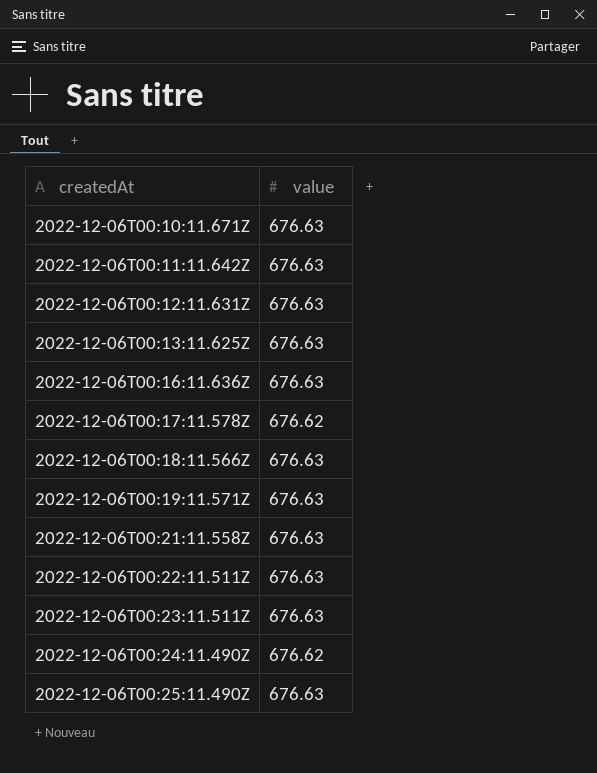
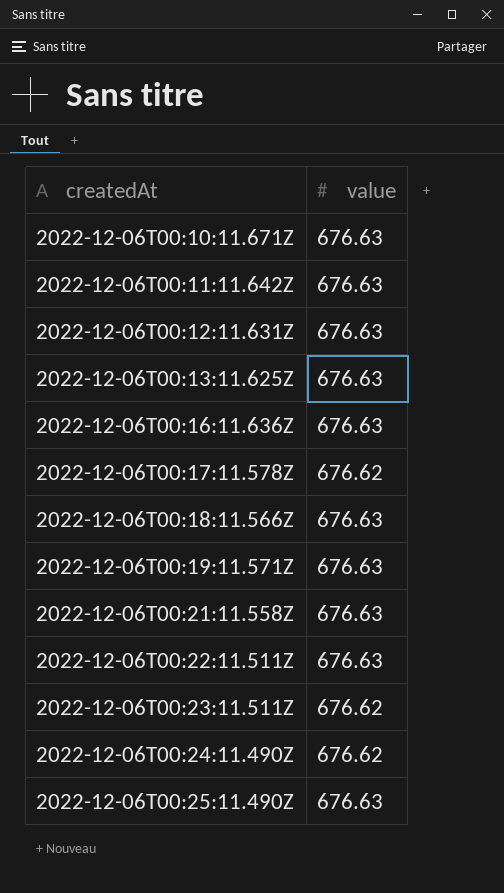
2022-12-06T00:23:11.511Z | value: 676.63 -> 676.62

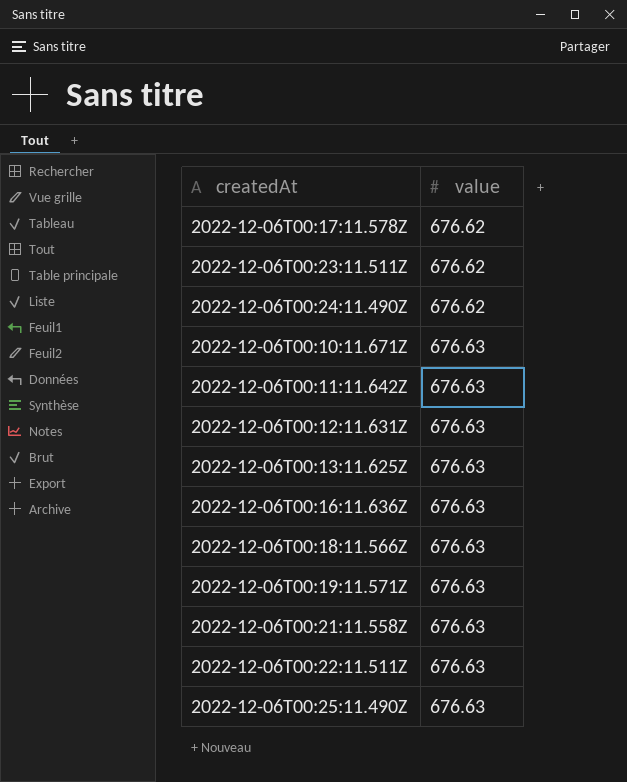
row order: createdAt ascending -> value ascending

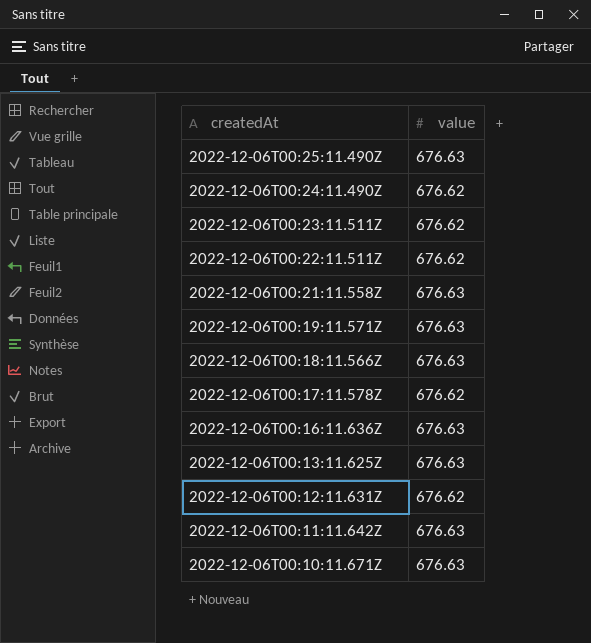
row order: value ascending -> createdAt descending
2022-12-06T00:22:11.511Z | value: 676.63 -> 676.62
2022-12-06T00:12:11.631Z | value: 676.63 -> 676.62

